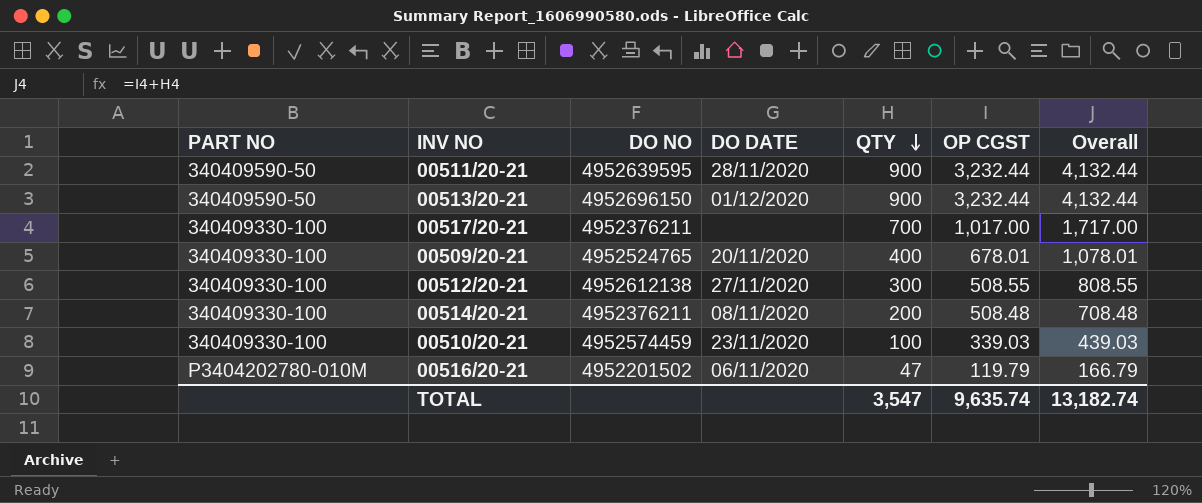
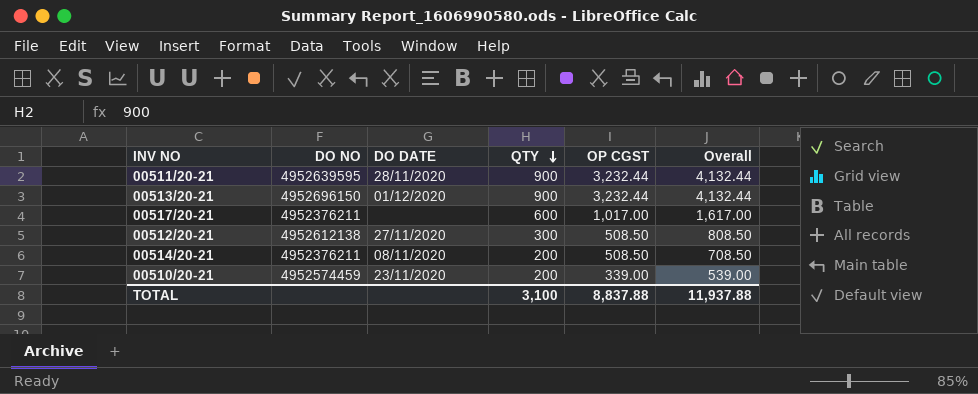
column PART NO | position: 1 -> none
row 00509/20-21: 340409330-100 | 4952524765 | 20/11/2020 | 400 | 678.01 | 1,078.01 -> none
row 00516/20-21: P3404202780-010M | 4952201502 | 06/11/2020 | 47 | 119.79 | 166.79 -> none
00517/20-21 | QTY: 700 -> 600
00517/20-21 | Overall: 1,717.00 -> 1,617.00
00512/20-21 | OP CGST: 508.55 -> 508.50
00512/20-21 | Overall: 808.55 -> 808.50
00514/20-21 | OP CGST: 508.48 -> 508.50
00514/20-21 | Overall: 708.48 -> 708.50
00510/20-21 | QTY: 100 -> 200
00510/20-21 | OP CGST: 339.03 -> 339.00
00510/20-21 | Overall: 439.03 -> 539.00
TOTAL | QTY: 3,547 -> 3,100
TOTAL | OP CGST: 9,635.74 -> 8,837.88
TOTAL | Overall: 13,182.74 -> 11,937.88

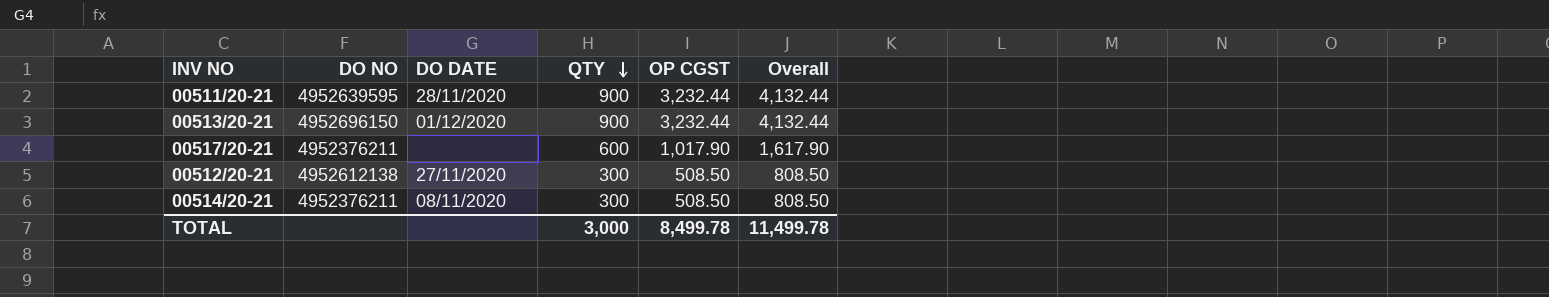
row 00510/20-21: 4952574459 | 23/11/2020 | 200 | 339.00 | 539.00 -> none
00517/20-21 | OP CGST: 1,017.00 -> 1,017.90
00517/20-21 | Overall: 1,617.00 -> 1,617.90
00514/20-21 | QTY: 200 -> 300
00514/20-21 | Overall: 708.50 -> 808.50
TOTAL | QTY: 3,100 -> 3,000
TOTAL | OP CGST: 8,837.88 -> 8,499.78
TOTAL | Overall: 11,937.88 -> 11,499.78

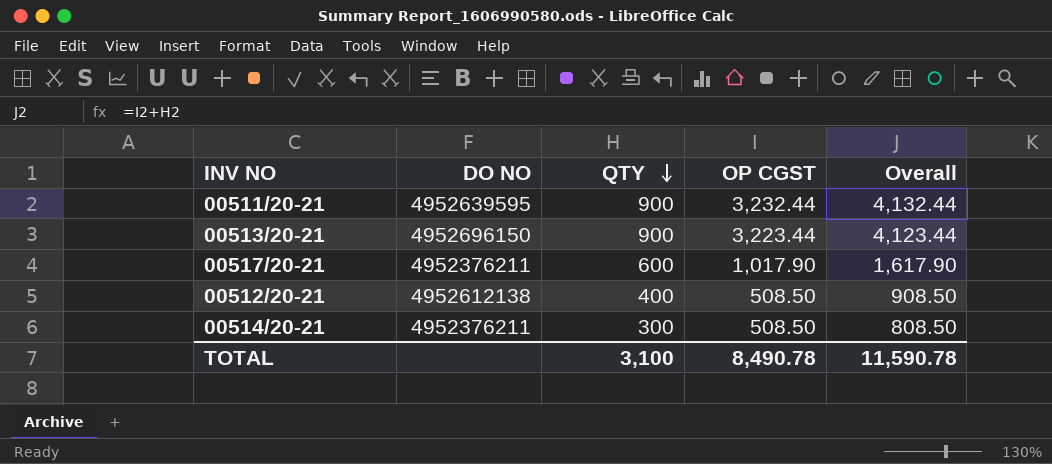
column DO DATE | position: 3 -> none
00513/20-21 | OP CGST: 3,232.44 -> 3,223.44
00513/20-21 | Overall: 4,132.44 -> 4,123.44
00512/20-21 | QTY: 300 -> 400
00512/20-21 | Overall: 808.50 -> 908.50
TOTAL | QTY: 3,000 -> 3,100
TOTAL | OP CGST: 8,499.78 -> 8,490.78
TOTAL | Overall: 11,499.78 -> 11,590.78

